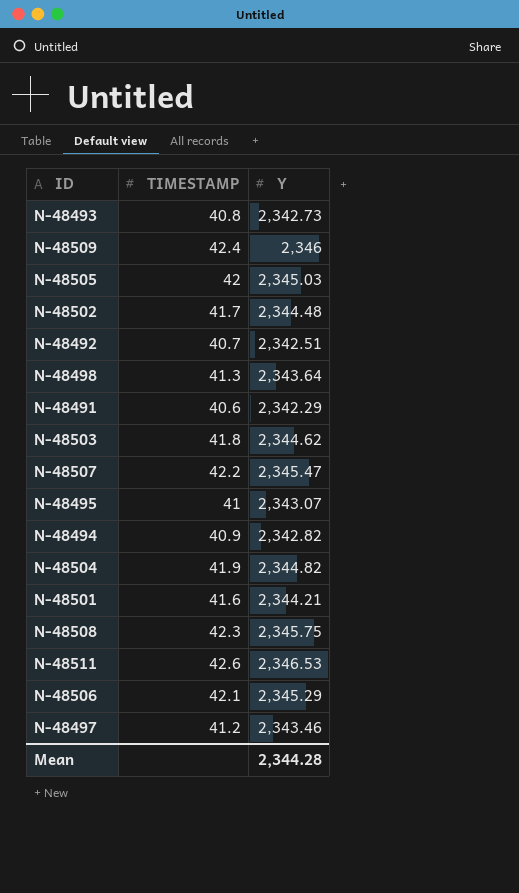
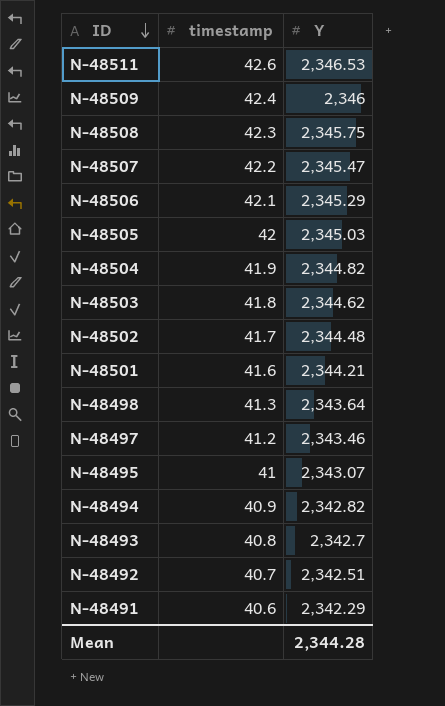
row order: none -> ID descending
column name: TIMESTAMP -> timestamp
N-48493 | Y: 2,342.73 -> 2,342.7

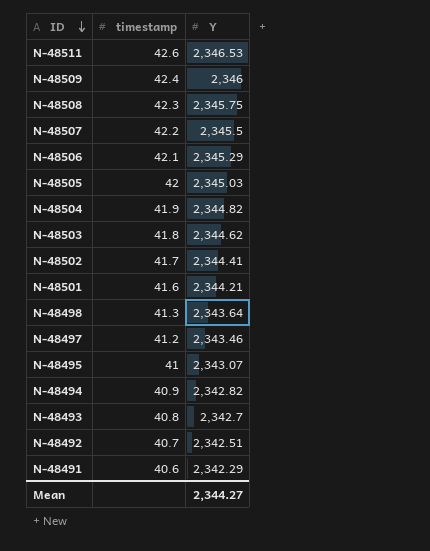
N-48507 | Y: 2,345.47 -> 2,345.5
N-48502 | Y: 2,344.48 -> 2,344.41
Mean | Y: 2,344.28 -> 2,344.27

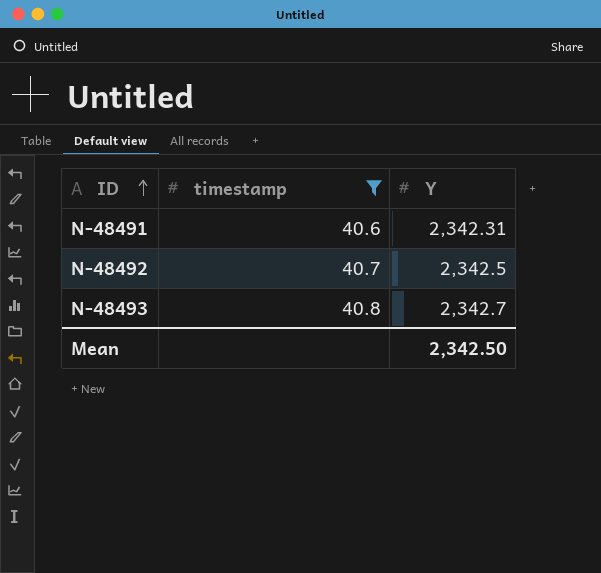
filter: none -> timestamp <= 40.8
row order: ID descending -> ID ascending
N-48491 | Y: 2,342.29 -> 2,342.31
N-48492 | Y: 2,342.51 -> 2,342.5
Mean | Y: 2,344.27 -> 2,342.50

